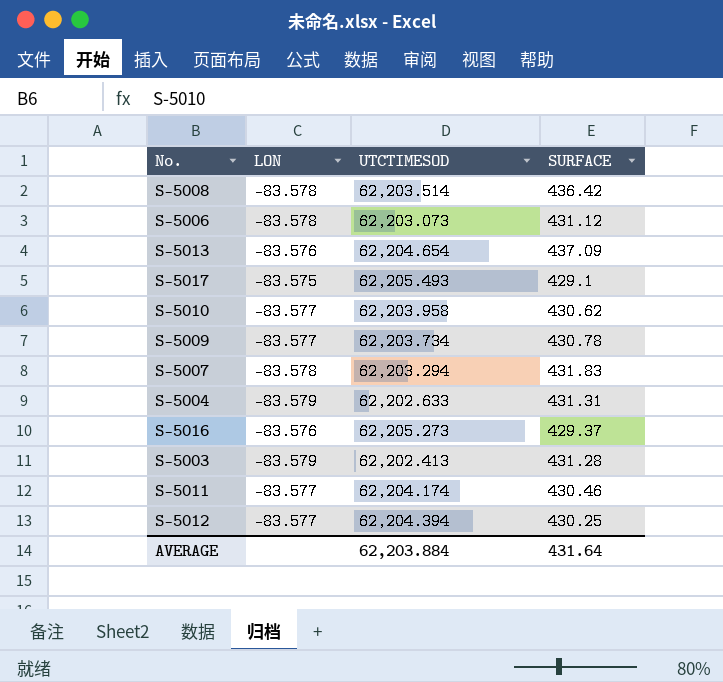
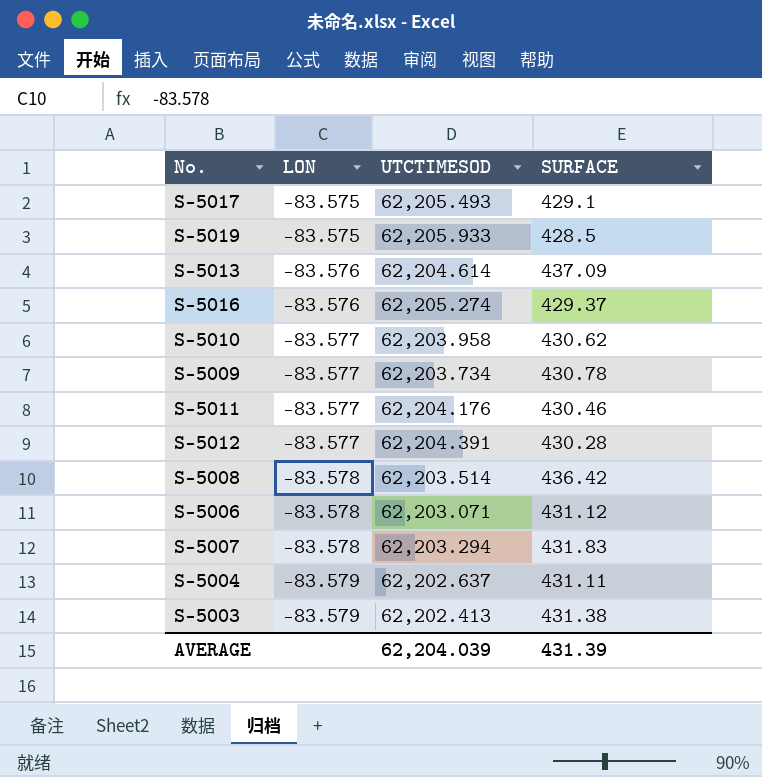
row order: none -> LON descending
row S-5019: none -> -83.575 | 62,205.933 | 428.5
S-5013 | UTCTIMESOD: 62,204.654 -> 62,204.614
S-5016 | UTCTIMESOD: 62,205.273 -> 62,205.274
S-5011 | UTCTIMESOD: 62,204.174 -> 62,204.176
S-5012 | UTCTIMESOD: 62,204.394 -> 62,204.391
S-5012 | SURFACE: 430.25 -> 430.28
S-5006 | UTCTIMESOD: 62,203.073 -> 62,203.071
S-5004 | UTCTIMESOD: 62,202.633 -> 62,202.637
S-5004 | SURFACE: 431.31 -> 431.11
S-5003 | SURFACE: 431.28 -> 431.38
AVERAGE | UTCTIMESOD: 62,203.884 -> 62,204.039
AVERAGE | SURFACE: 431.64 -> 431.39

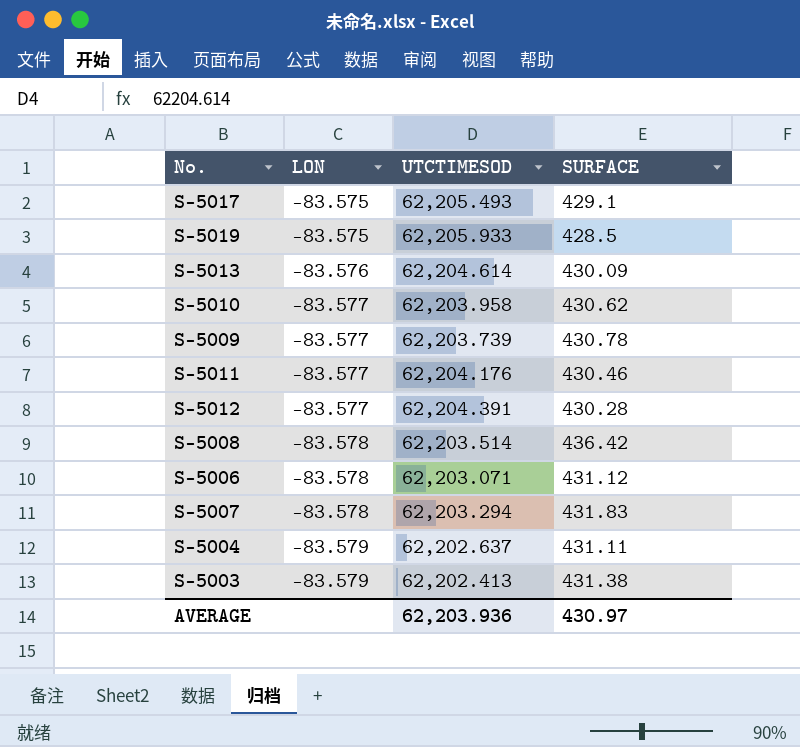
row S-5016: -83.576 | 62,205.274 | 429.37 -> none
S-5013 | SURFACE: 437.09 -> 430.09
S-5009 | UTCTIMESOD: 62,203.734 -> 62,203.739
AVERAGE | UTCTIMESOD: 62,204.039 -> 62,203.936
AVERAGE | SURFACE: 431.39 -> 430.97

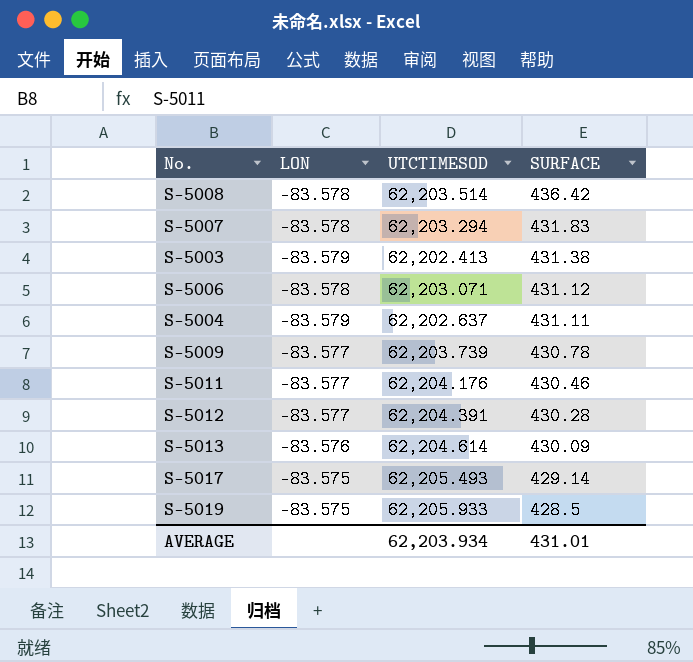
row order: LON descending -> SURFACE descending
row S-5010: -83.577 | 62,203.958 | 430.62 -> none
S-5017 | SURFACE: 429.1 -> 429.14
AVERAGE | UTCTIMESOD: 62,203.936 -> 62,203.934
AVERAGE | SURFACE: 430.97 -> 431.01

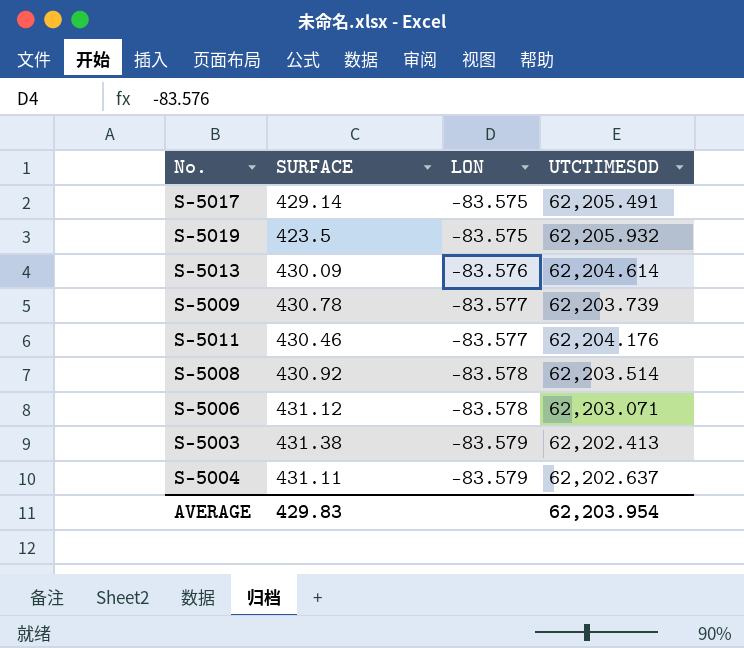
row order: SURFACE descending -> LON descending
column SURFACE | position: 4 -> 2
row S-5007: -83.578 | 62,203.294 | 431.83 -> none
row S-5012: -83.577 | 62,204.391 | 430.28 -> none
S-5017 | UTCTIMESOD: 62,205.493 -> 62,205.491
S-5019 | SURFACE: 428.5 -> 423.5
S-5019 | UTCTIMESOD: 62,205.933 -> 62,205.932
S-5008 | SURFACE: 436.42 -> 430.92
AVERAGE | SURFACE: 431.01 -> 429.83
AVERAGE | UTCTIMESOD: 62,203.934 -> 62,203.954

